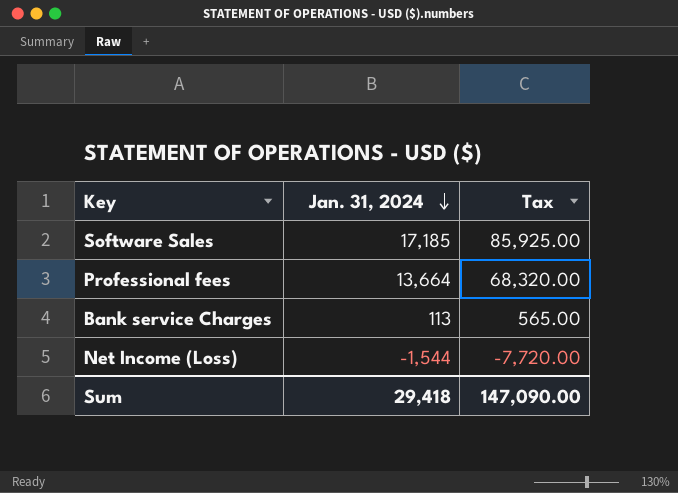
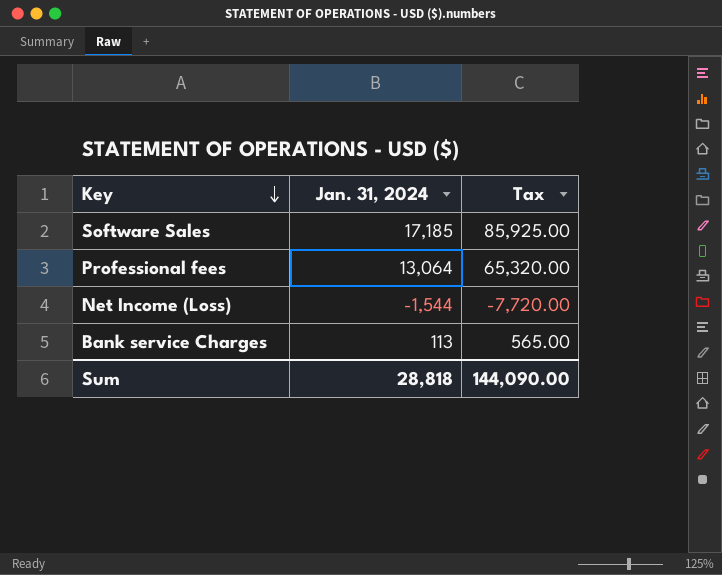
row order: Jan. 31, 2024 descending -> Key descending
Professional fees | Jan. 31, 2024: 13,664 -> 13,064
Professional fees | Tax: 68,320.00 -> 65,320.00
Sum | Jan. 31, 2024: 29,418 -> 28,818
Sum | Tax: 147,090.00 -> 144,090.00

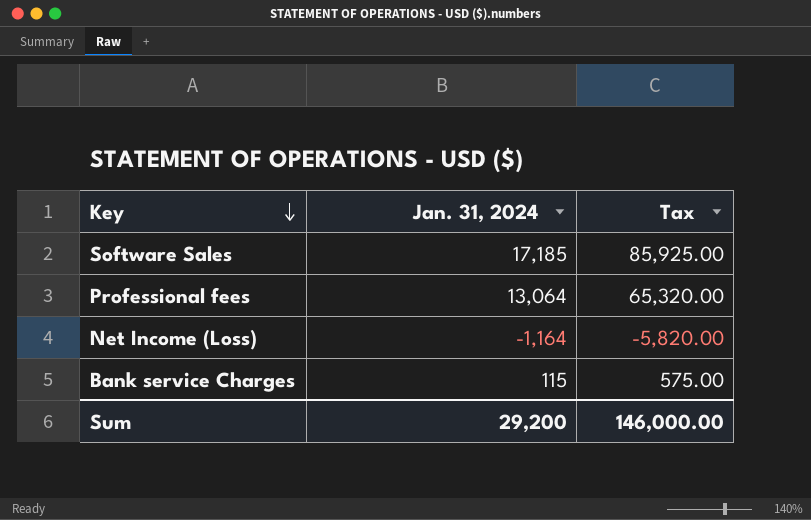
Net Income (Loss) | Jan. 31, 2024: -1,544 -> -1,164
Net Income (Loss) | Tax: -7,720.00 -> -5,820.00
Bank service Charges | Jan. 31, 2024: 113 -> 115
Bank service Charges | Tax: 565.00 -> 575.00
Sum | Jan. 31, 2024: 28,818 -> 29,200
Sum | Tax: 144,090.00 -> 146,000.00

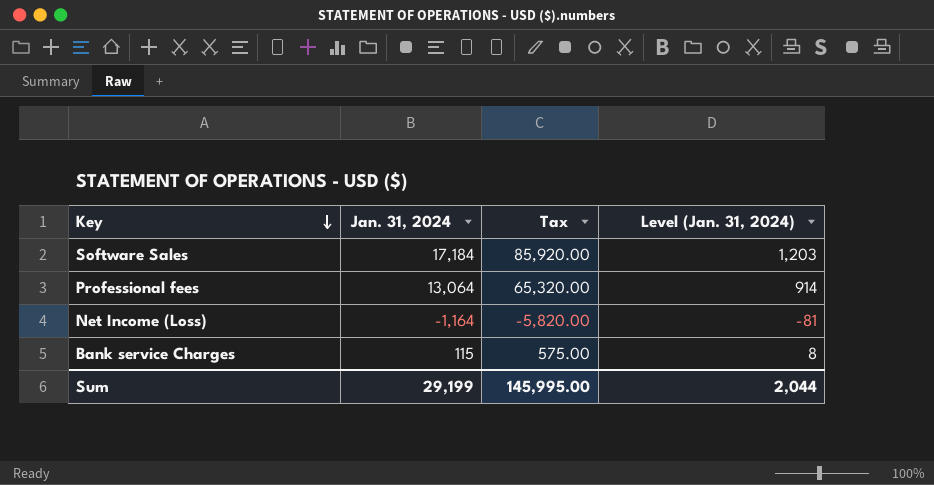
column Level (Jan. 31, 2024) | formula: none -> [Jan. 31, 2024] * 0.07
Software Sales | Jan. 31, 2024: 17,185 -> 17,184
Software Sales | Tax: 85,925.00 -> 85,920.00
Sum | Jan. 31, 2024: 29,200 -> 29,199
Sum | Tax: 146,000.00 -> 145,995.00

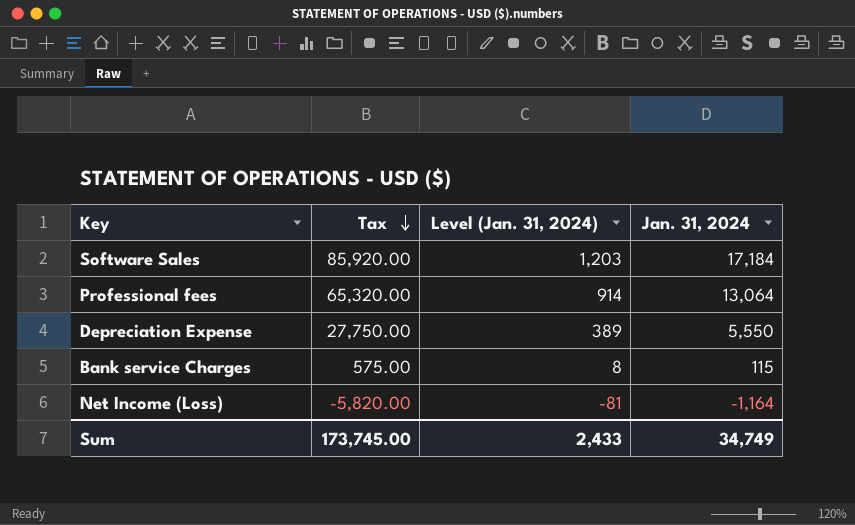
row order: Key descending -> Tax descending
column Jan. 31, 2024 | position: 2 -> 4
row Depreciation Expense: none -> 27,750.00 | 389 | 5,550
Sum | Tax: 145,995.00 -> 173,745.00
Sum | Level (Jan. 31, 2024): 2,044 -> 2,433
Sum | Jan. 31, 2024: 29,199 -> 34,749

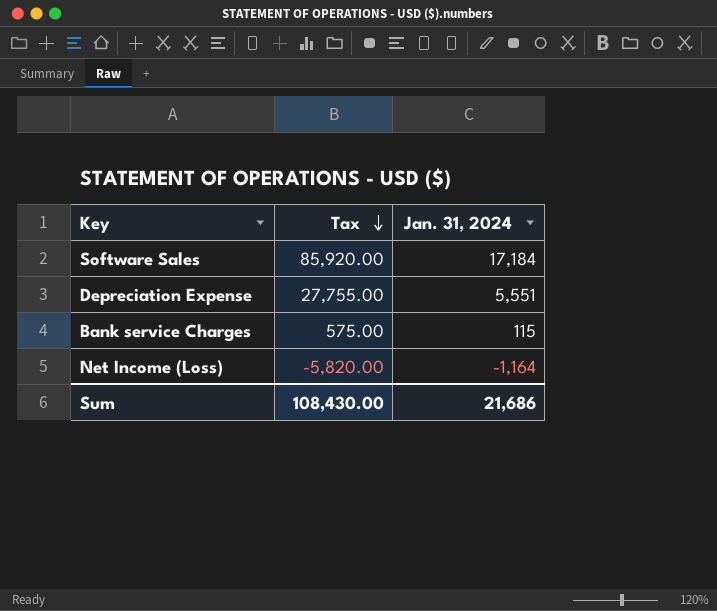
column Level (Jan. 31, 2024) | formula: [Jan. 31, 2024] * 0.07 -> none
row Professional fees: 65,320.00 | 914 | 13,064 -> none
Depreciation Expense | Tax: 27,750.00 -> 27,755.00
Depreciation Expense | Jan. 31, 2024: 5,550 -> 5,551
Sum | Tax: 173,745.00 -> 108,430.00
Sum | Jan. 31, 2024: 34,749 -> 21,686

